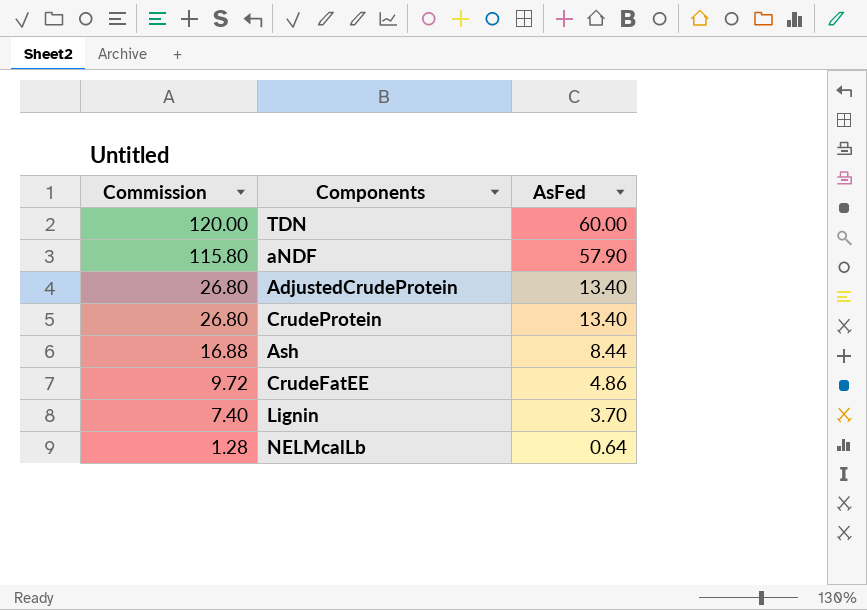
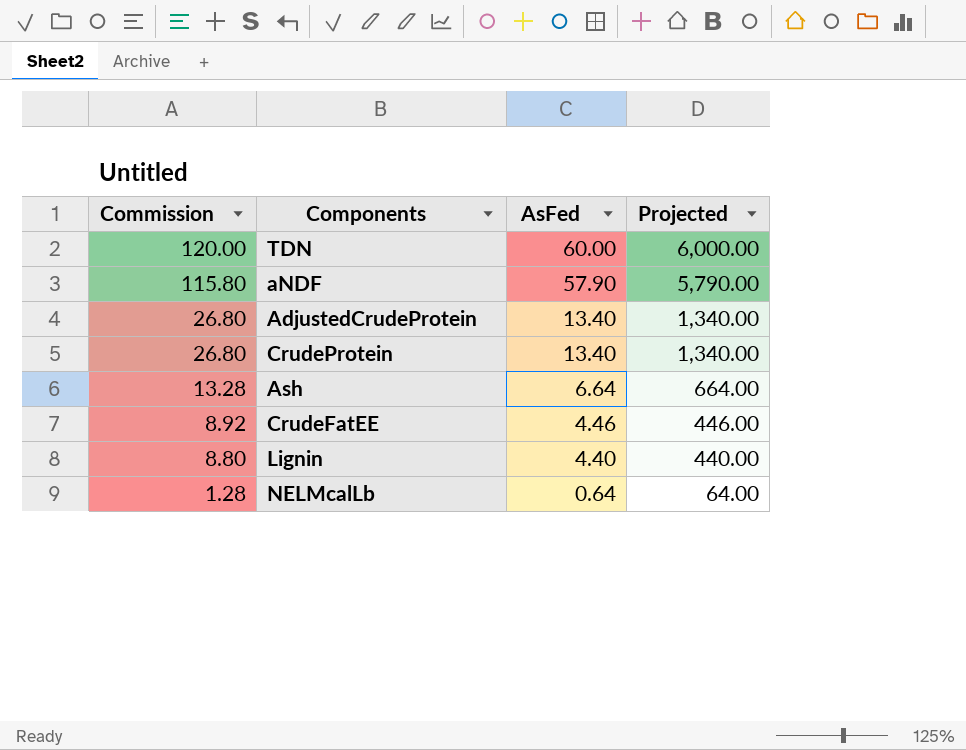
column Projected | formula: none -> [AsFed] * 100
Ash | Commission: 16.88 -> 13.28
Ash | AsFed: 8.44 -> 6.64
CrudeFatEE | Commission: 9.72 -> 8.92
CrudeFatEE | AsFed: 4.86 -> 4.46
Lignin | Commission: 7.40 -> 8.80
Lignin | AsFed: 3.70 -> 4.40

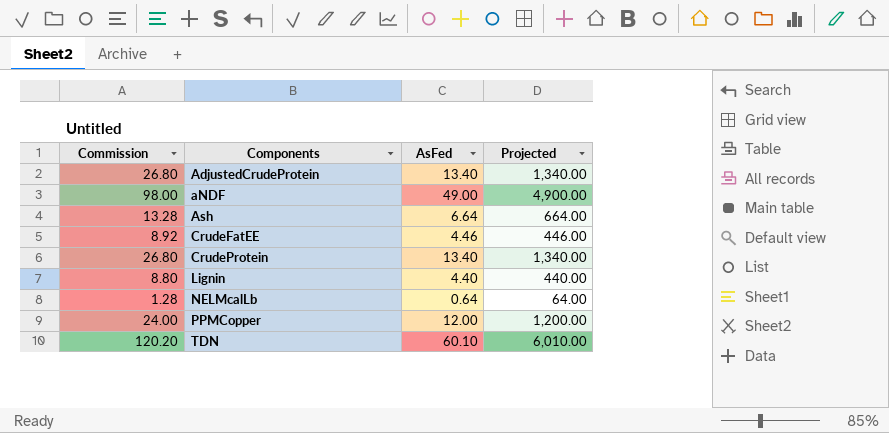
row order: Commission descending -> Components ascending
aNDF | Commission: 115.80 -> 98.00
aNDF | AsFed: 57.90 -> 49.00
aNDF | Projected: 5,790.00 -> 4,900.00
row PPMCopper: none -> 24.00 | 12.00 | 1,200.00
TDN | Commission: 120.00 -> 120.20
TDN | AsFed: 60.00 -> 60.10
TDN | Projected: 6,000.00 -> 6,010.00

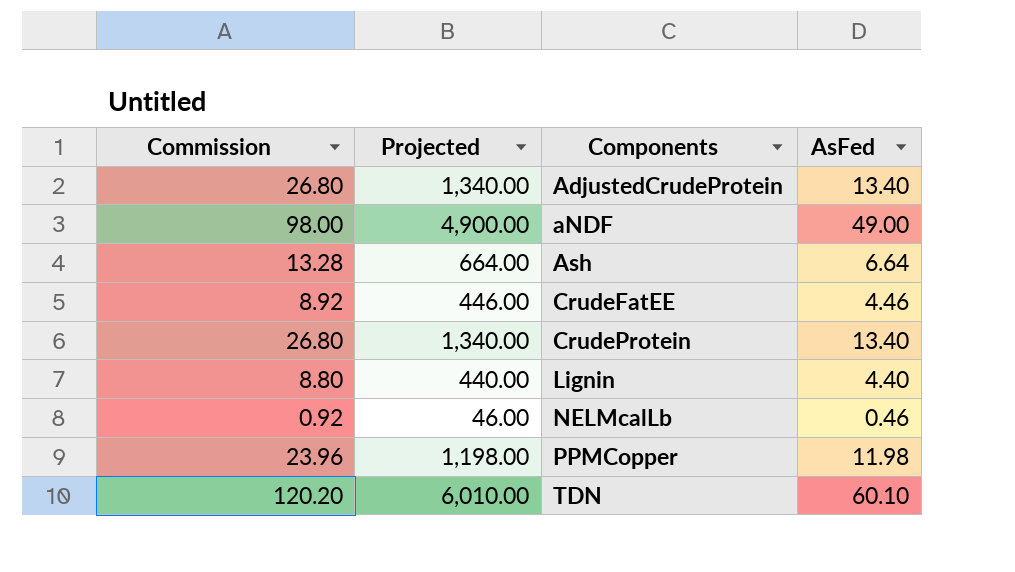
column Projected | position: 4 -> 2
NELMcalLb | Commission: 1.28 -> 0.92
NELMcalLb | Projected: 64.00 -> 46.00
NELMcalLb | AsFed: 0.64 -> 0.46
PPMCopper | Commission: 24.00 -> 23.96
PPMCopper | Projected: 1,200.00 -> 1,198.00
PPMCopper | AsFed: 12.00 -> 11.98

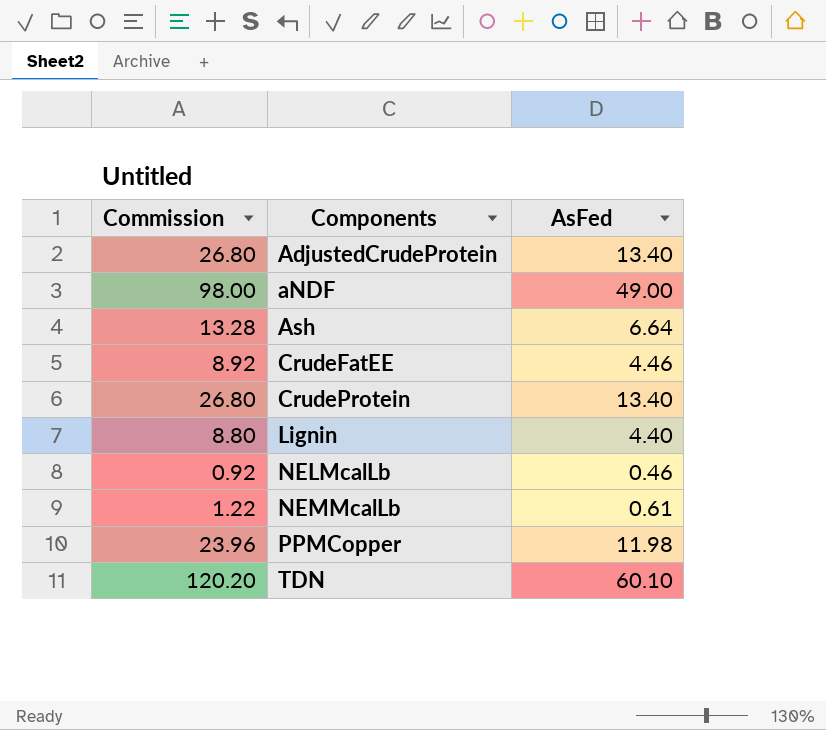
column Projected | formula: [AsFed] * 100 -> none
row NEMMcalLb: none -> 1.22 | 0.61

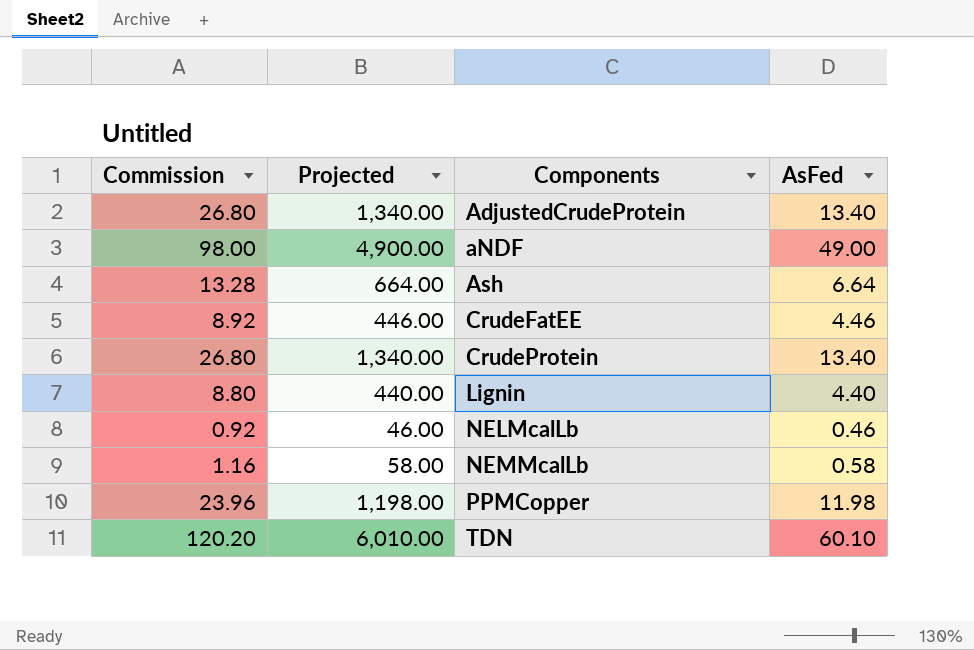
column Projected | formula: none -> [AsFed] * 100
NEMMcalLb | Commission: 1.22 -> 1.16
NEMMcalLb | AsFed: 0.61 -> 0.58

